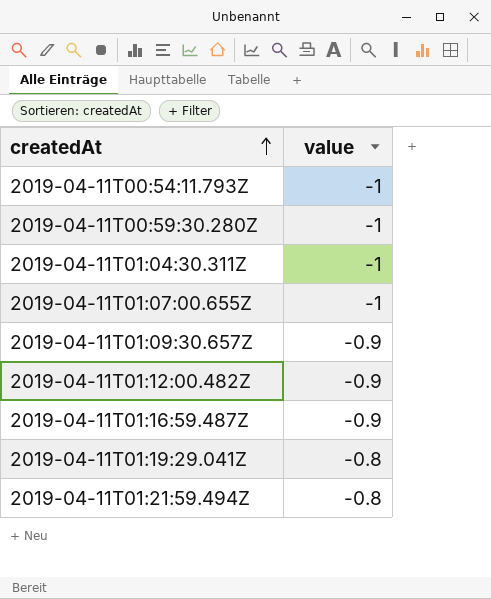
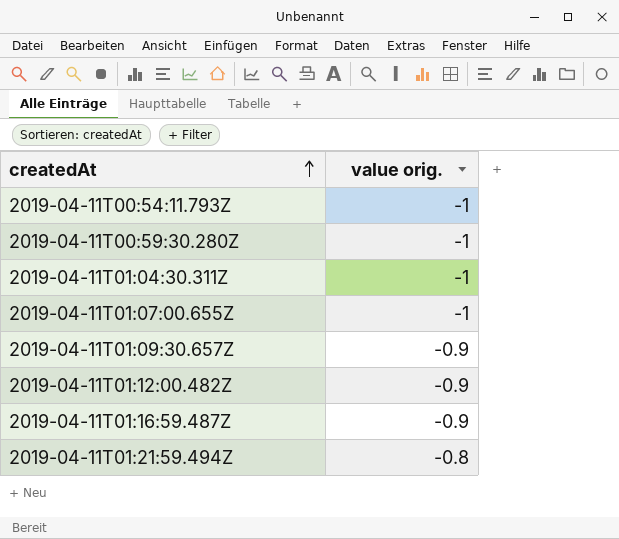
column name: value -> value orig.
row 2019-04-11T01:19:29.041Z: -0.8 -> none

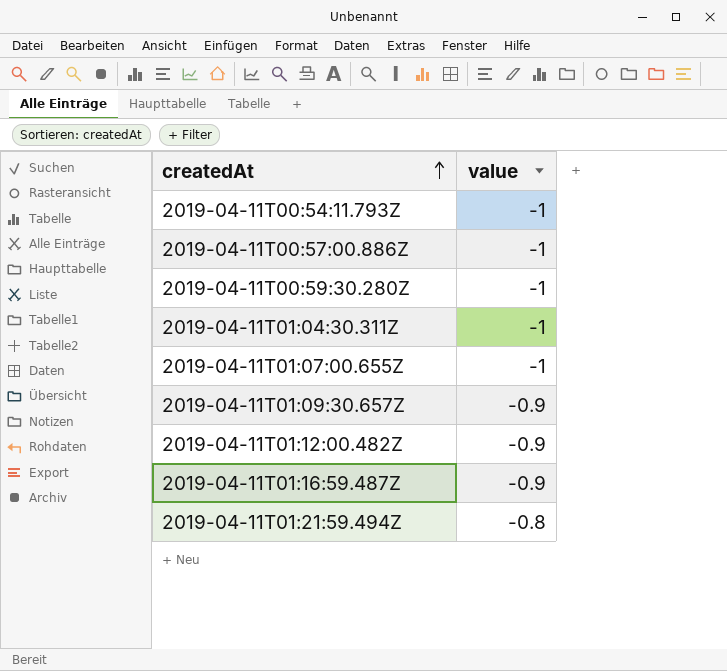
column name: value orig. -> value
row 2019-04-11T00:57:00.886Z: none -> -1

